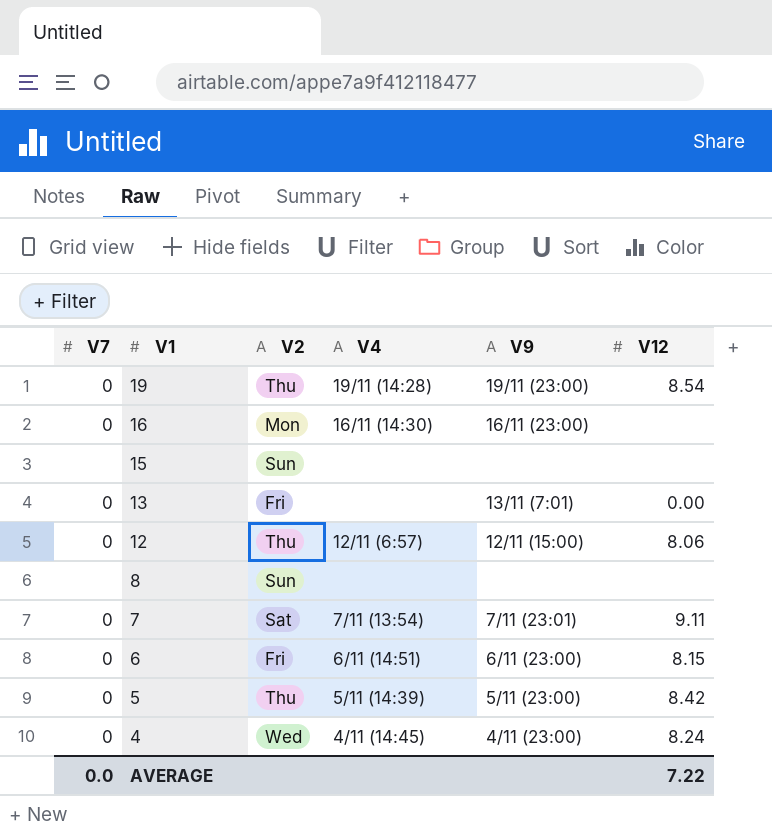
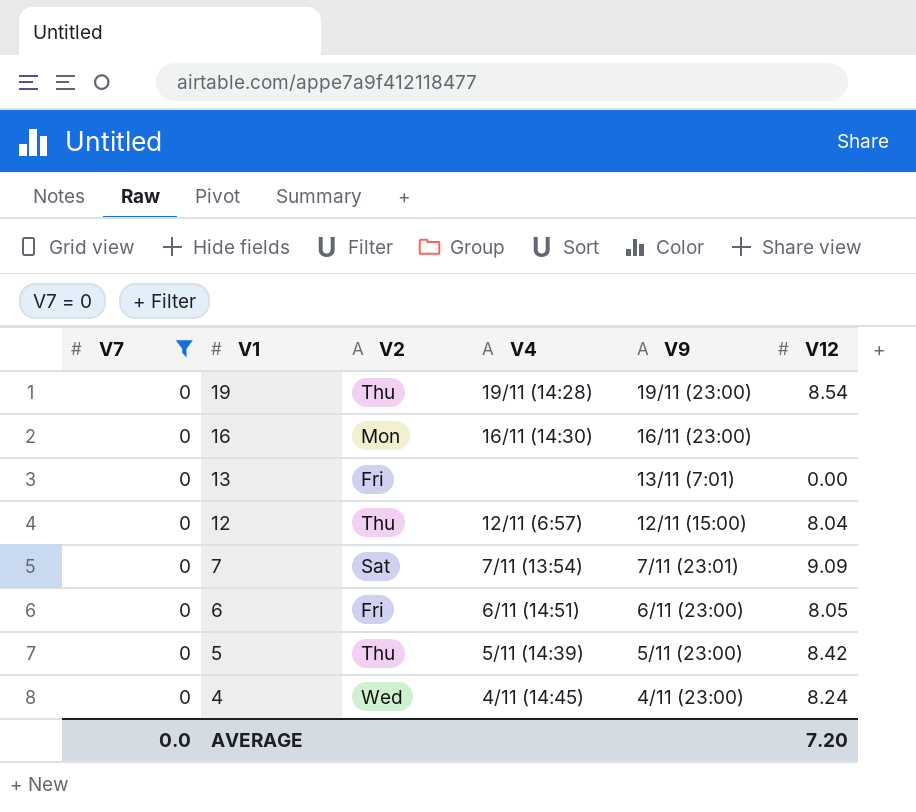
filter: none -> V7 = 0
12 | V12: 8.06 -> 8.04
7 | V12: 9.11 -> 9.09
6 | V12: 8.15 -> 8.05
AVERAGE | V12: 7.22 -> 7.20

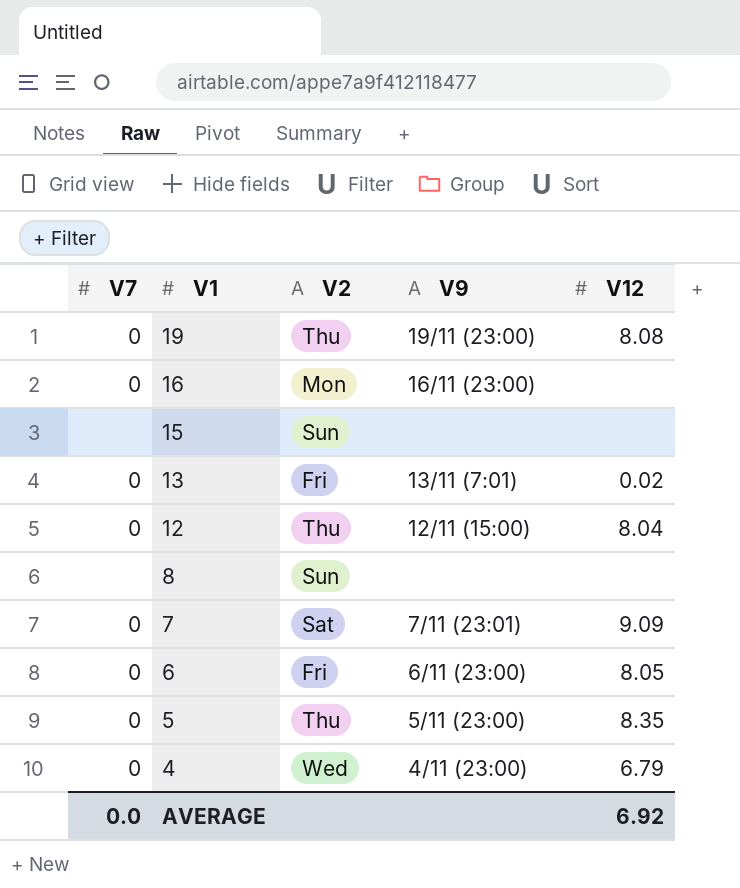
filter: V7 = 0 -> none
column V4 | position: 4 -> none
19 | V12: 8.54 -> 8.08
13 | V12: 0.00 -> 0.02
5 | V12: 8.42 -> 8.35
4 | V12: 8.24 -> 6.79
AVERAGE | V12: 7.20 -> 6.92

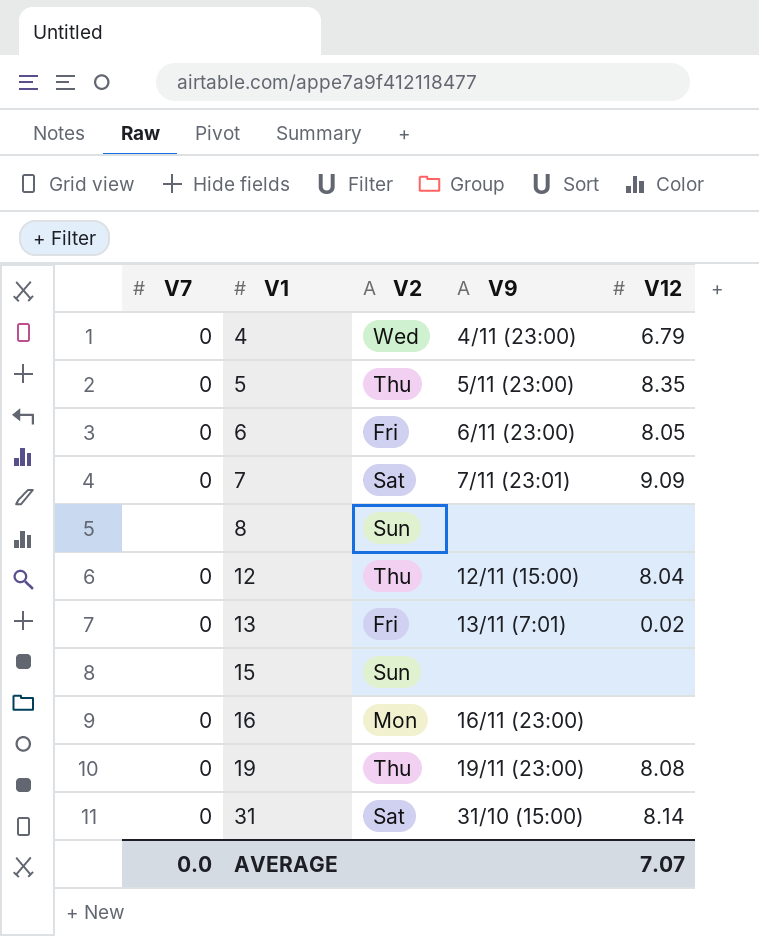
row order: V1 descending -> V1 ascending
row 31: none -> 0 | Sat | 31/10 (15:00) | 8.14
AVERAGE | V12: 6.92 -> 7.07

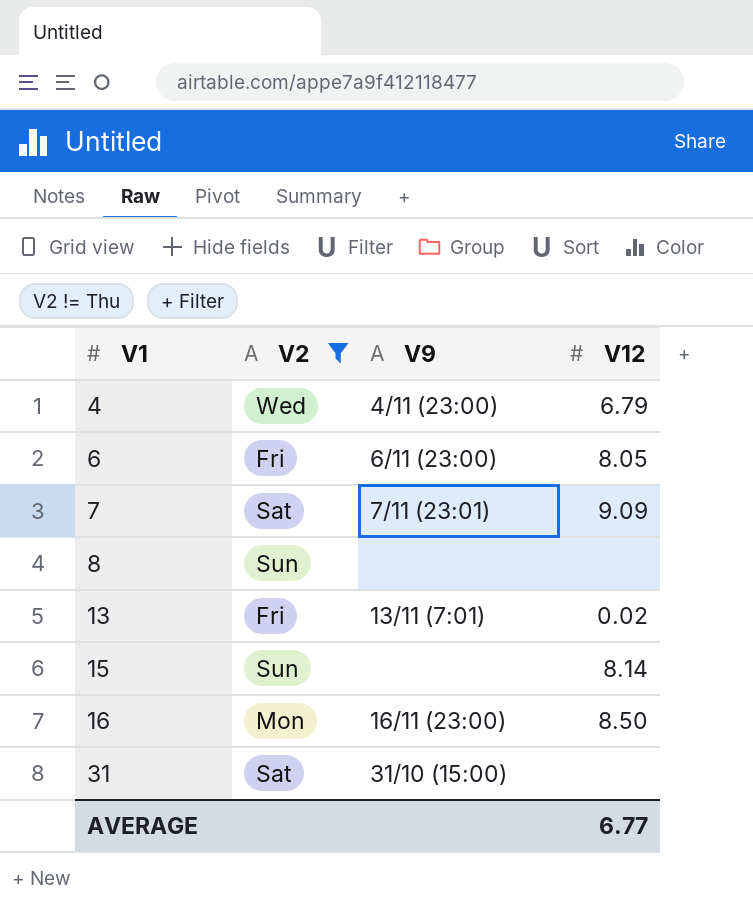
filter: none -> V2 != Thu
column V7 | position: 1 -> none
15 | V12: none -> 8.14
16 | V12: none -> 8.50
31 | V12: 8.14 -> none
AVERAGE | V12: 7.07 -> 6.77

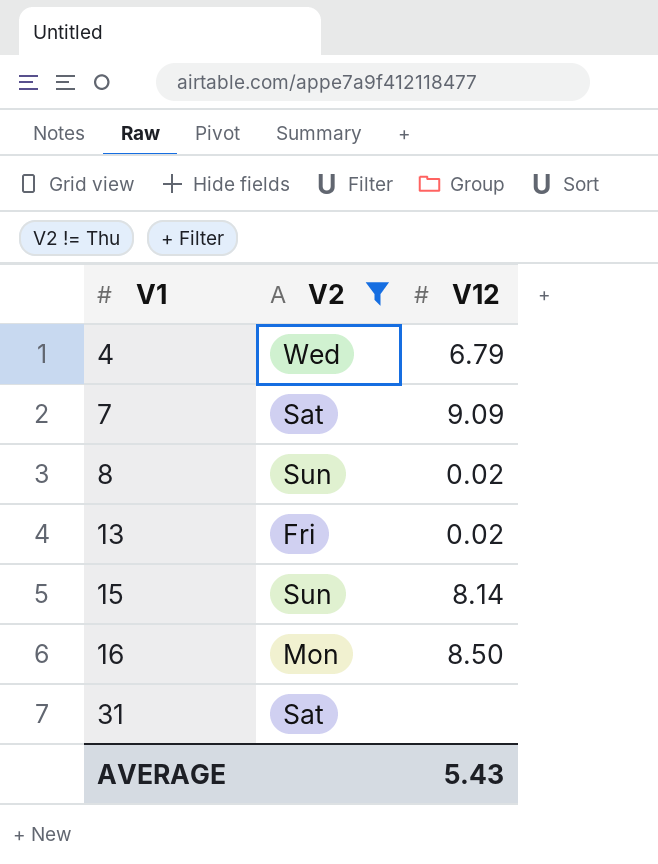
column V9 | position: 3 -> none
row 6: Fri | 6/11 (23:00) | 8.05 -> none
8 | V12: none -> 0.02
AVERAGE | V12: 6.77 -> 5.43

